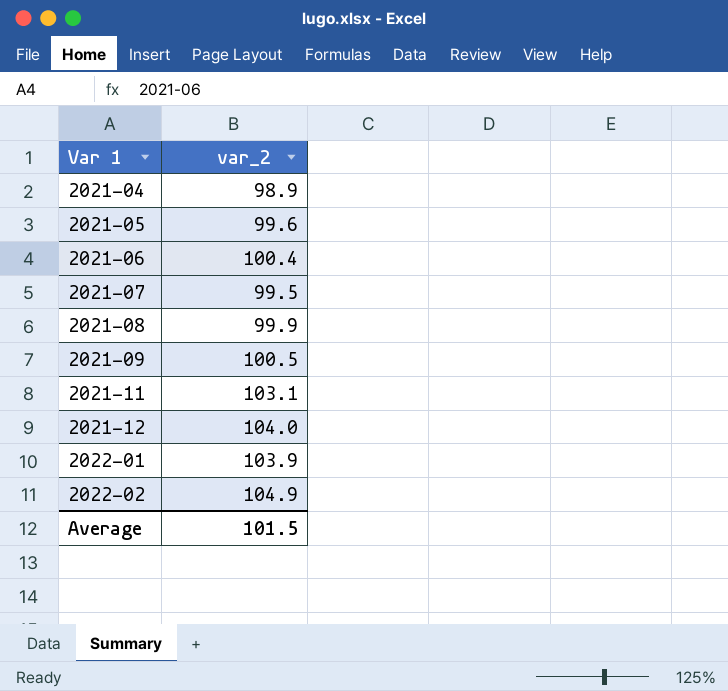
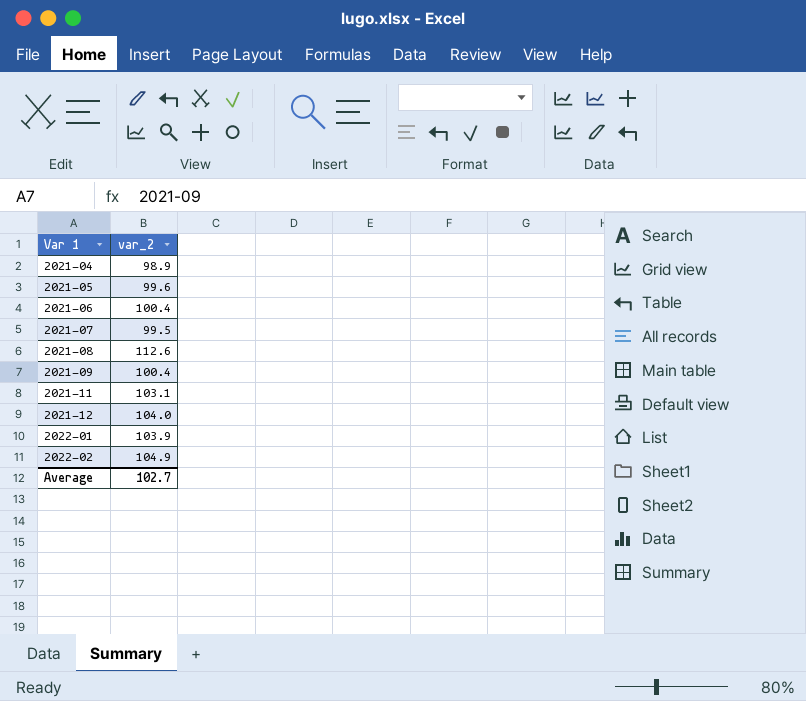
2021-08 | var_2: 99.9 -> 112.6
2021-09 | var_2: 100.5 -> 100.4
Average | var_2: 101.5 -> 102.7

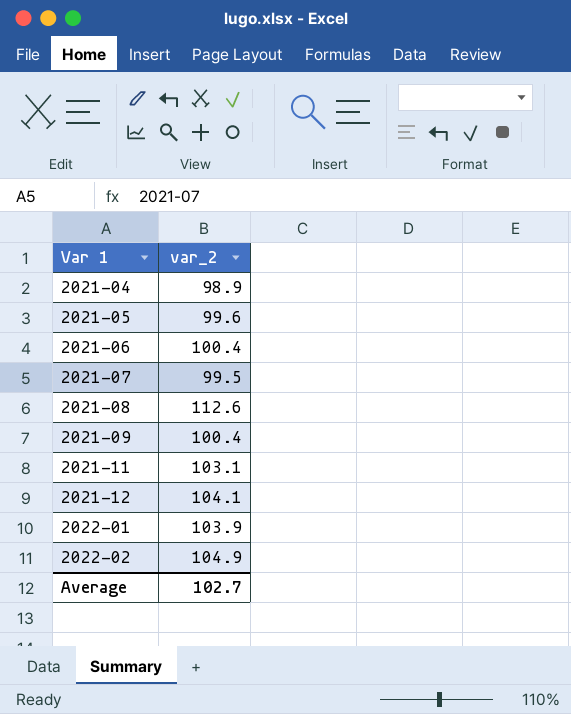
2021-12 | var_2: 104.0 -> 104.1

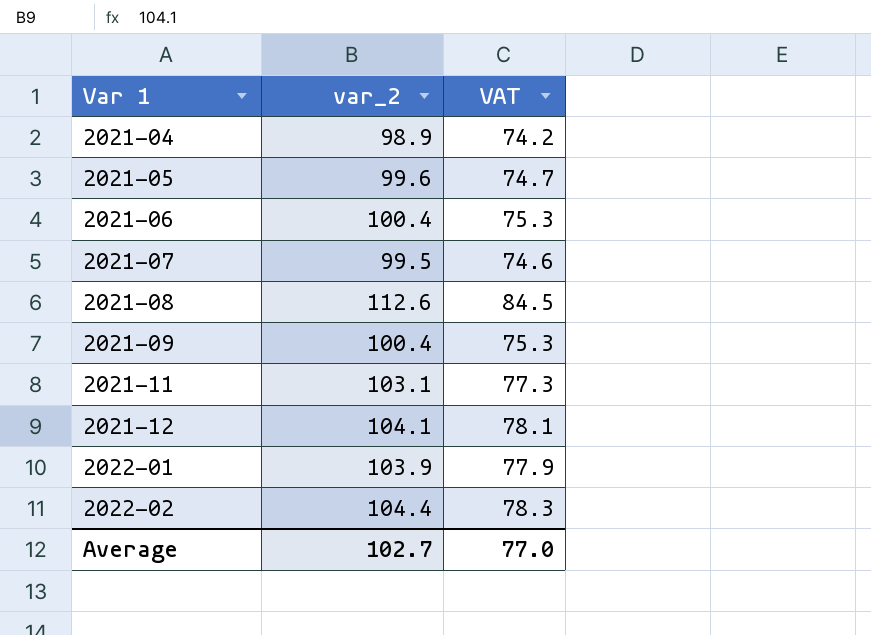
column VAT | formula: none -> [var_2] * 0.75
2022-02 | var_2: 104.9 -> 104.4

